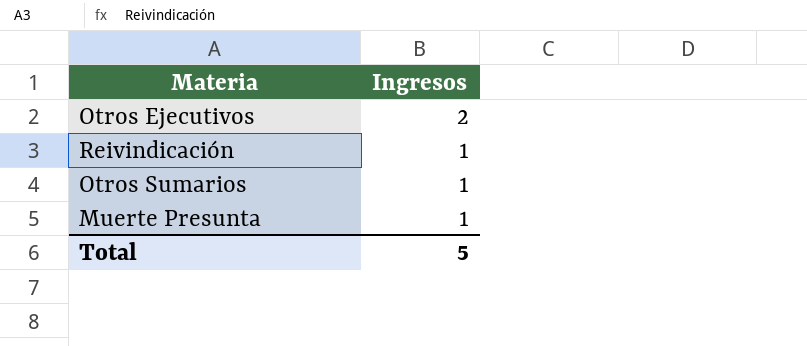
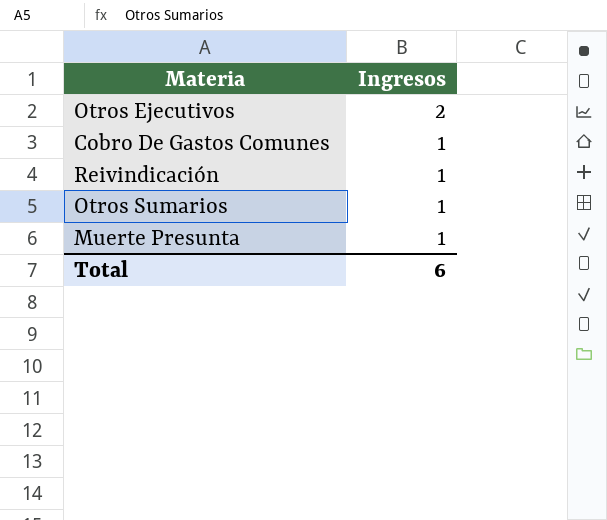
row Cobro De Gastos Comunes: none -> 1
Total | Ingresos: 5 -> 6

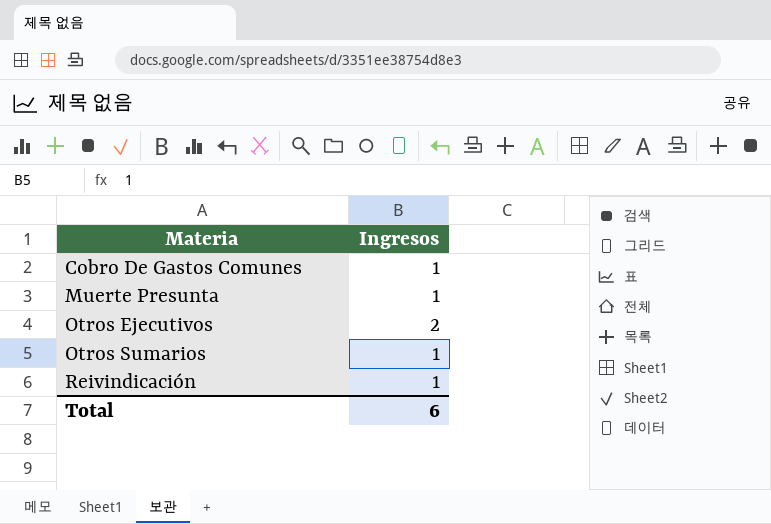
row order: Ingresos descending -> Materia ascending

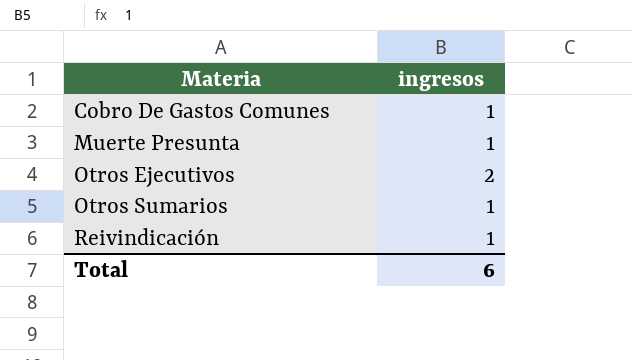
column name: Ingresos -> ingresos

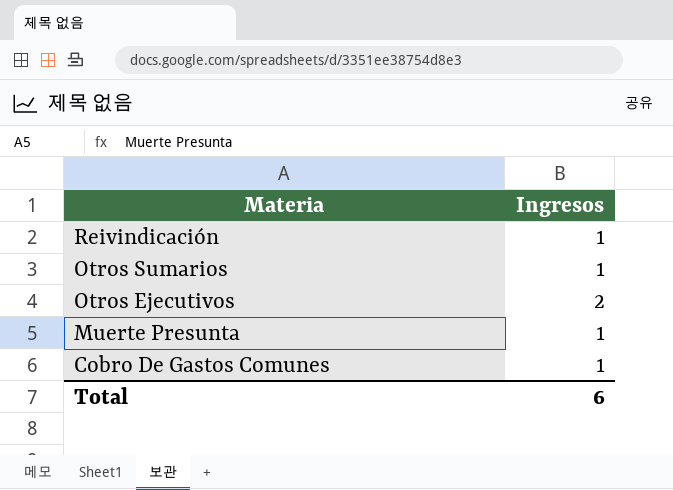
row order: Materia ascending -> Materia descending
column name: ingresos -> Ingresos

